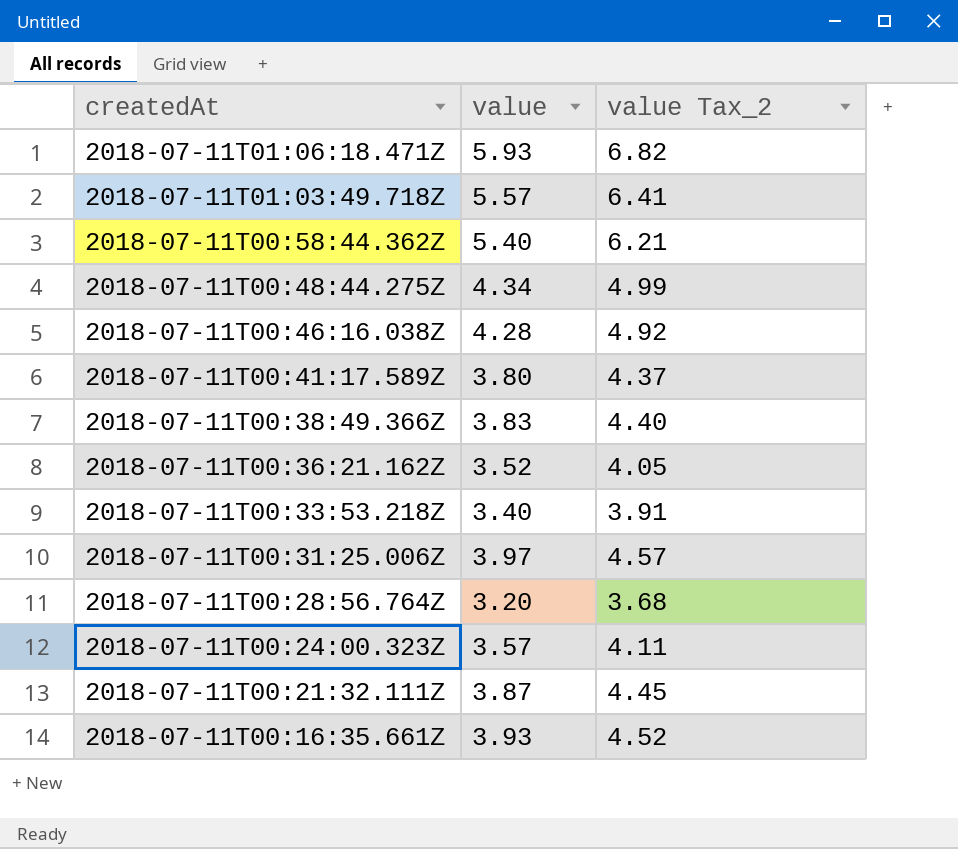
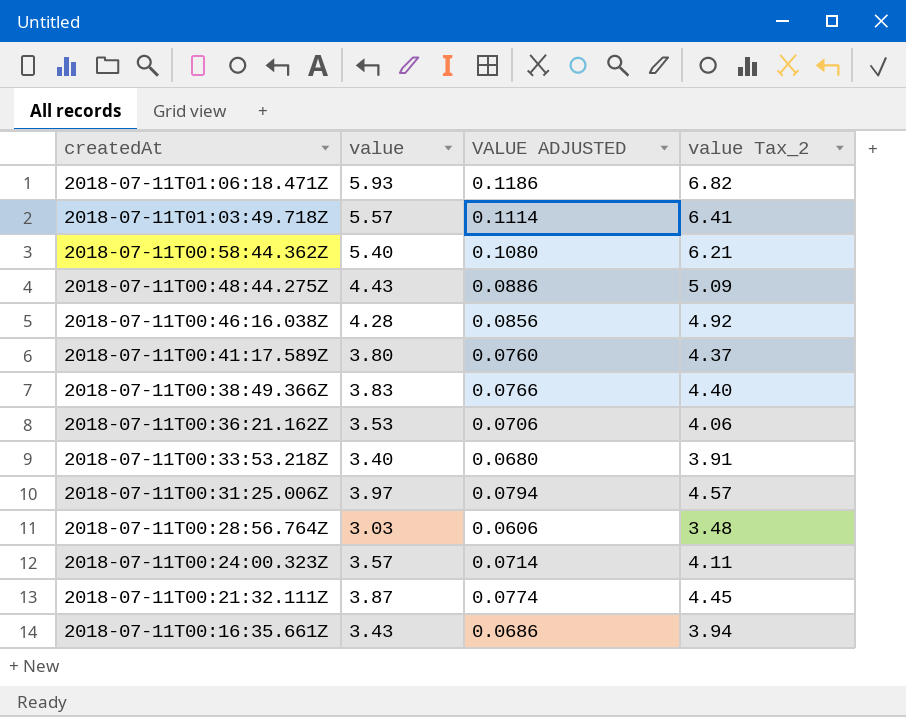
column VALUE ADJUSTED | formula: none -> [value] * 0.02
2018-07-11T00:48:44.275Z | value: 4.34 -> 4.43
2018-07-11T00:48:44.275Z | value Tax_2: 4.99 -> 5.09
2018-07-11T00:36:21.162Z | value: 3.52 -> 3.53
2018-07-11T00:36:21.162Z | value Tax_2: 4.05 -> 4.06
2018-07-11T00:28:56.764Z | value: 3.20 -> 3.03
2018-07-11T00:28:56.764Z | value Tax_2: 3.68 -> 3.48
2018-07-11T00:16:35.661Z | value: 3.93 -> 3.43
2018-07-11T00:16:35.661Z | value Tax_2: 4.52 -> 3.94

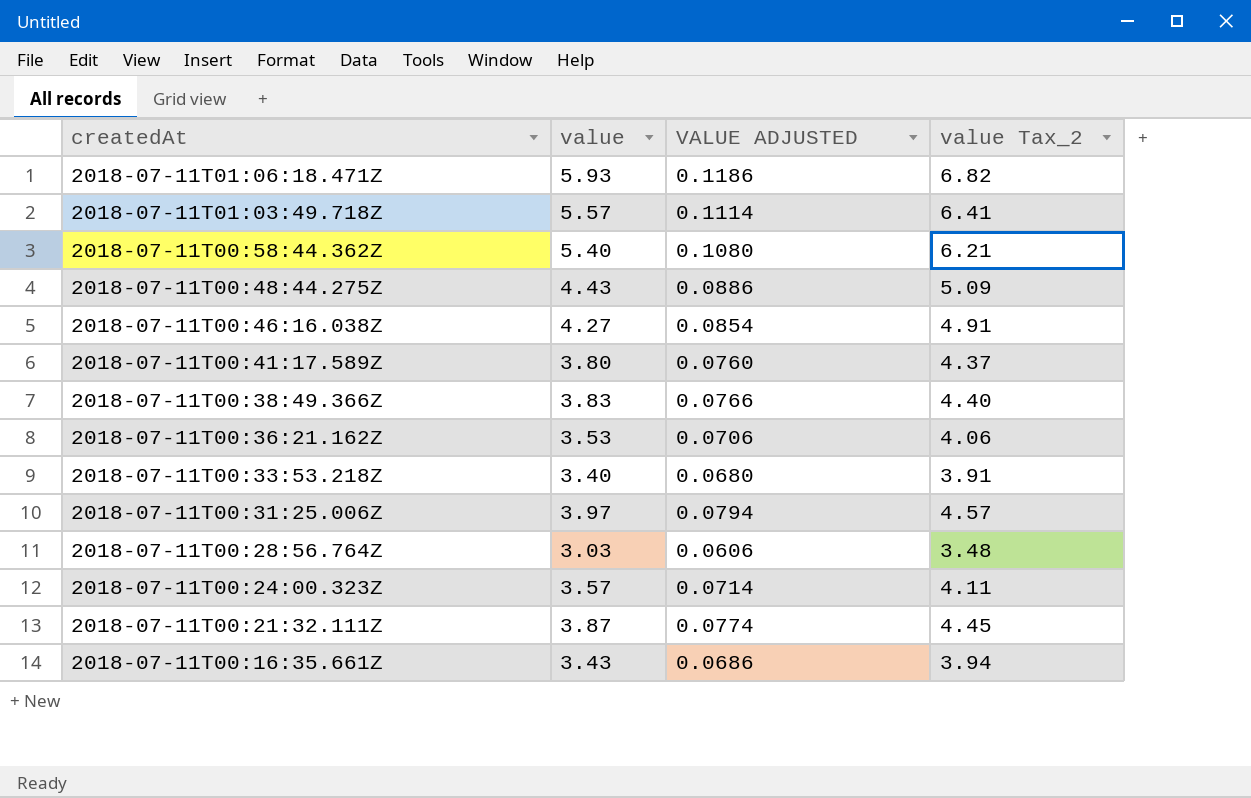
2018-07-11T00:46:16.038Z | value: 4.28 -> 4.27
2018-07-11T00:46:16.038Z | VALUE ADJUSTED: 0.0856 -> 0.0854
2018-07-11T00:46:16.038Z | value Tax_2: 4.92 -> 4.91

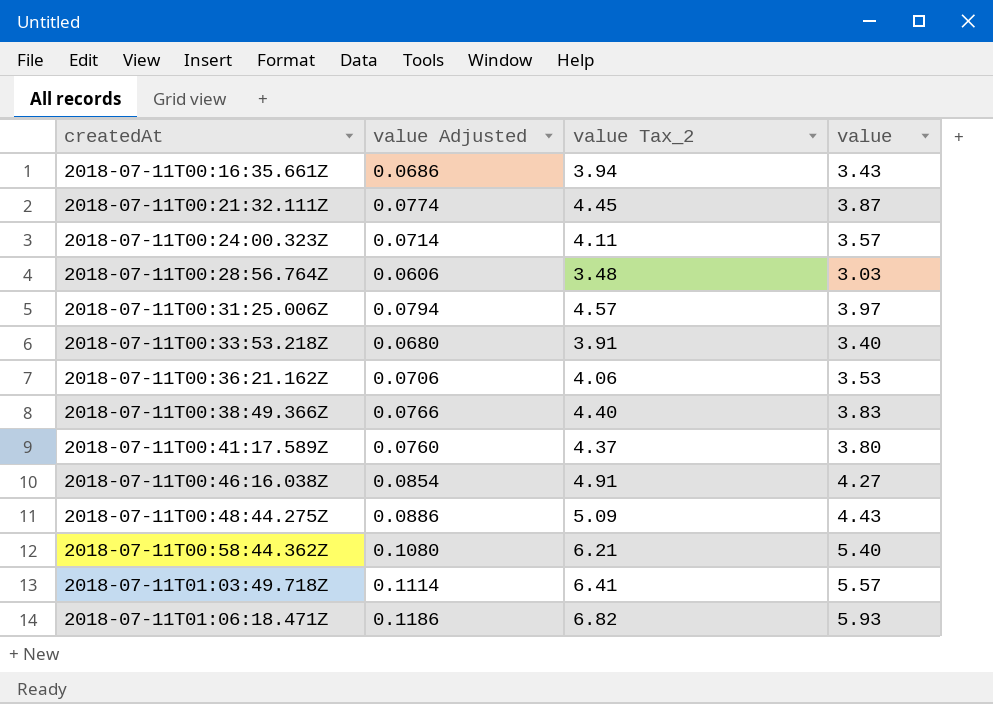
row order: createdAt descending -> createdAt ascending
column name: VALUE ADJUSTED -> value Adjusted
column value | position: 2 -> 4

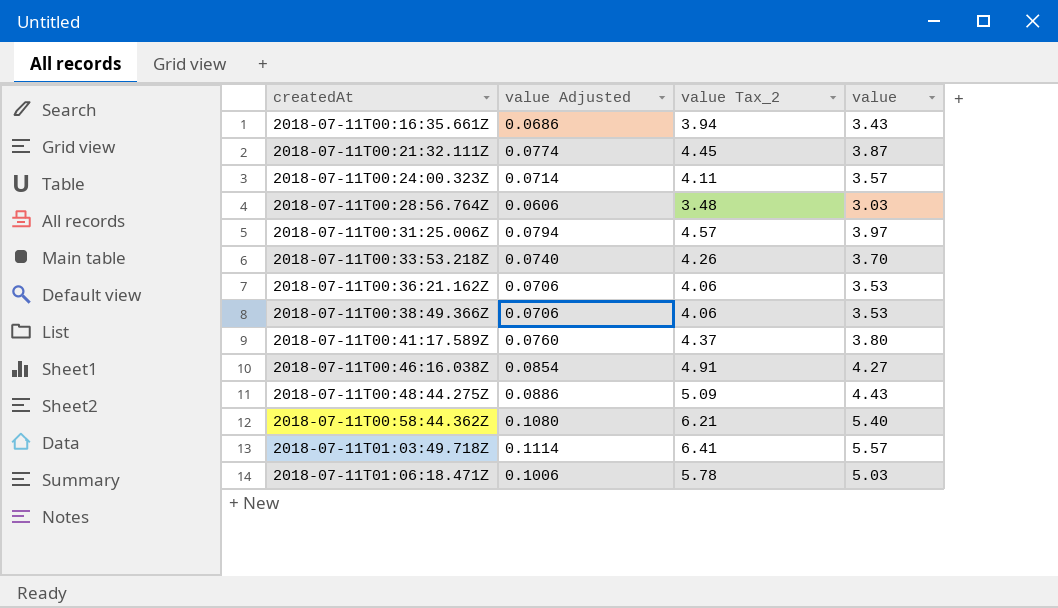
2018-07-11T00:33:53.218Z | value Adjusted: 0.0680 -> 0.0740
2018-07-11T00:33:53.218Z | value Tax_2: 3.91 -> 4.26
2018-07-11T00:33:53.218Z | value: 3.40 -> 3.70
2018-07-11T00:38:49.366Z | value Adjusted: 0.0766 -> 0.0706
2018-07-11T00:38:49.366Z | value Tax_2: 4.40 -> 4.06
2018-07-11T00:38:49.366Z | value: 3.83 -> 3.53
2018-07-11T01:06:18.471Z | value Adjusted: 0.1186 -> 0.1006
2018-07-11T01:06:18.471Z | value Tax_2: 6.82 -> 5.78
2018-07-11T01:06:18.471Z | value: 5.93 -> 5.03

